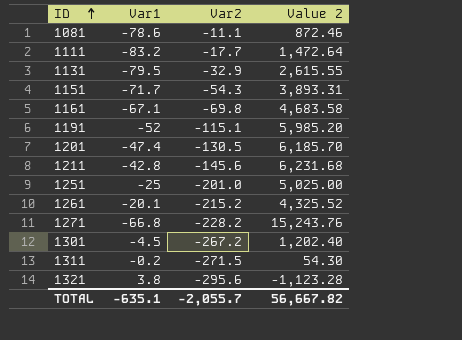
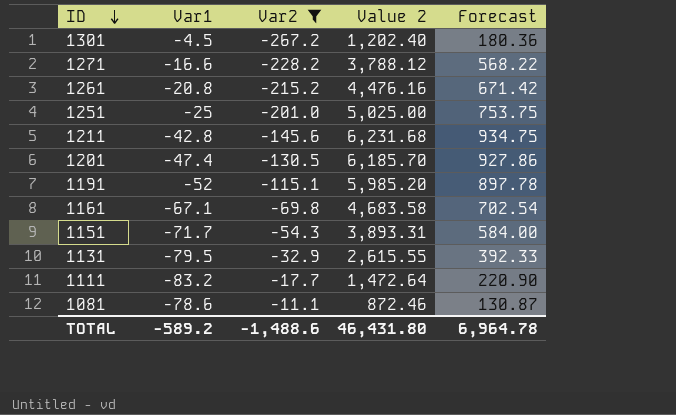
filter: none -> Var2 >= -267.2
row order: ID ascending -> ID descending
column Forecast | formula: none -> [Value 2] * 0.15
1271 | Var1: -66.8 -> -16.6
1271 | Value 2: 15,243.76 -> 3,788.12
1261 | Var1: -20.1 -> -20.8
1261 | Value 2: 4,325.52 -> 4,476.16
TOTAL | Var1: -635.1 -> -589.2
TOTAL | Var2: -2,055.7 -> -1,488.6
TOTAL | Value 2: 56,667.82 -> 46,431.80

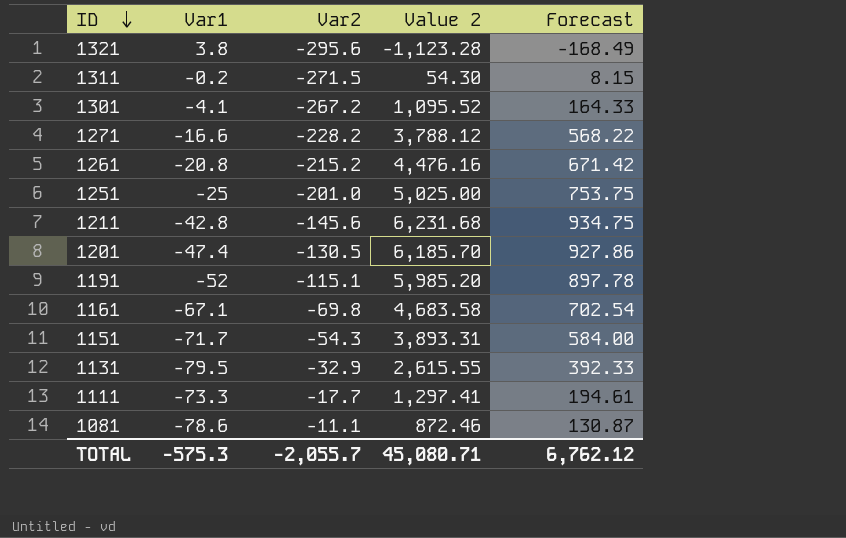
filter: Var2 >= -267.2 -> none
1301 | Var1: -4.5 -> -4.1
1301 | Value 2: 1,202.40 -> 1,095.52
1301 | Forecast: 180.36 -> 164.33
1111 | Var1: -83.2 -> -73.3
1111 | Value 2: 1,472.64 -> 1,297.41
1111 | Forecast: 220.90 -> 194.61
TOTAL | Var1: -589.2 -> -575.3
TOTAL | Var2: -1,488.6 -> -2,055.7
TOTAL | Value 2: 46,431.80 -> 45,080.71
TOTAL | Forecast: 6,964.78 -> 6,762.12

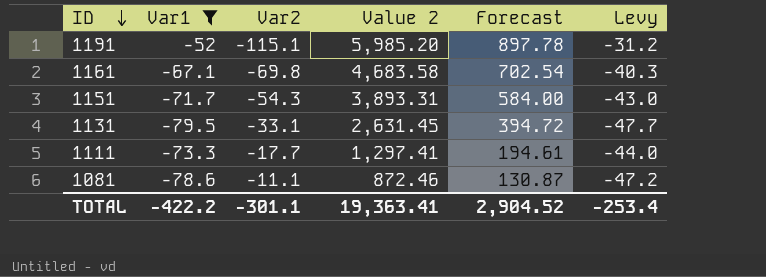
filter: none -> Var1 <= -52
column Levy | formula: none -> [Var1] * 0.6
1131 | Var2: -32.9 -> -33.1
1131 | Value 2: 2,615.55 -> 2,631.45
1131 | Forecast: 392.33 -> 394.72
TOTAL | Var1: -575.3 -> -422.2
TOTAL | Var2: -2,055.7 -> -301.1
TOTAL | Value 2: 45,080.71 -> 19,363.41
TOTAL | Forecast: 6,762.12 -> 2,904.52

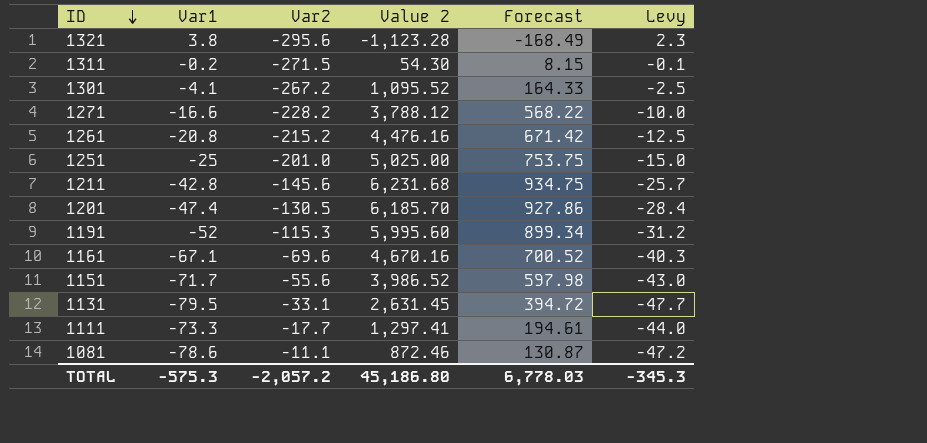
filter: Var1 <= -52 -> none
1191 | Var2: -115.1 -> -115.3
1191 | Value 2: 5,985.20 -> 5,995.60
1191 | Forecast: 897.78 -> 899.34
1161 | Var2: -69.8 -> -69.6
1161 | Value 2: 4,683.58 -> 4,670.16
1161 | Forecast: 702.54 -> 700.52
1151 | Var2: -54.3 -> -55.6
1151 | Value 2: 3,893.31 -> 3,986.52
1151 | Forecast: 584.00 -> 597.98
TOTAL | Var1: -422.2 -> -575.3
TOTAL | Var2: -301.1 -> -2,057.2
TOTAL | Value 2: 19,363.41 -> 45,186.80
TOTAL | Forecast: 2,904.52 -> 6,778.03
TOTAL | Levy: -253.4 -> -345.3

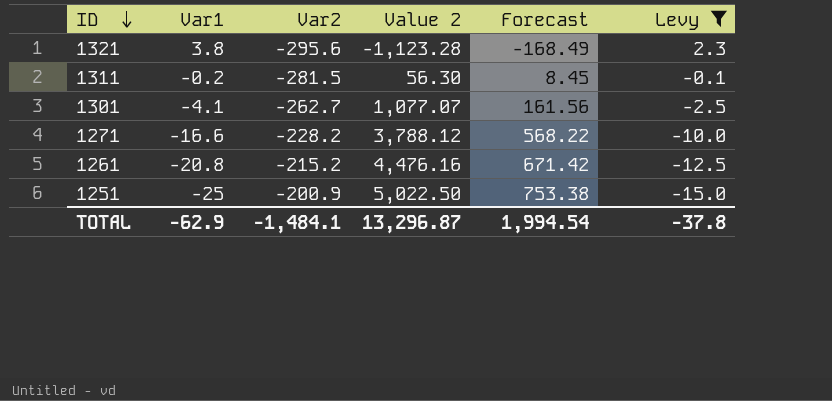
filter: none -> Levy >= -15.0
1311 | Var2: -271.5 -> -281.5
1311 | Value 2: 54.30 -> 56.30
1311 | Forecast: 8.15 -> 8.45
1301 | Var2: -267.2 -> -262.7
1301 | Value 2: 1,095.52 -> 1,077.07
1301 | Forecast: 164.33 -> 161.56
1251 | Var2: -201.0 -> -200.9
1251 | Value 2: 5,025.00 -> 5,022.50
1251 | Forecast: 753.75 -> 753.38
TOTAL | Var1: -575.3 -> -62.9
TOTAL | Var2: -2,057.2 -> -1,484.1
TOTAL | Value 2: 45,186.80 -> 13,296.87
TOTAL | Forecast: 6,778.03 -> 1,994.54
TOTAL | Levy: -345.3 -> -37.8

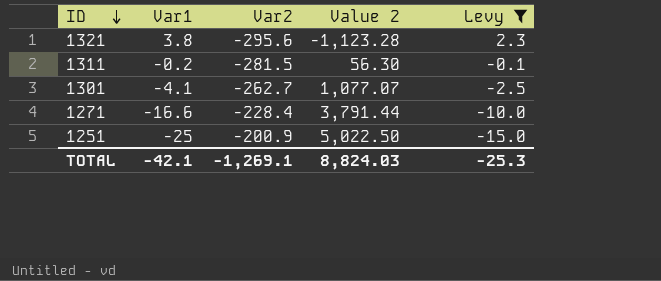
column Forecast | formula: [Value 2] * 0.15 -> none
row 1261: -20.8 | -215.2 | 4,476.16 | 671.42 | -12.5 -> none
1271 | Var2: -228.2 -> -228.4
1271 | Value 2: 3,788.12 -> 3,791.44
TOTAL | Var1: -62.9 -> -42.1
TOTAL | Var2: -1,484.1 -> -1,269.1
TOTAL | Value 2: 13,296.87 -> 8,824.03
TOTAL | Levy: -37.8 -> -25.3

